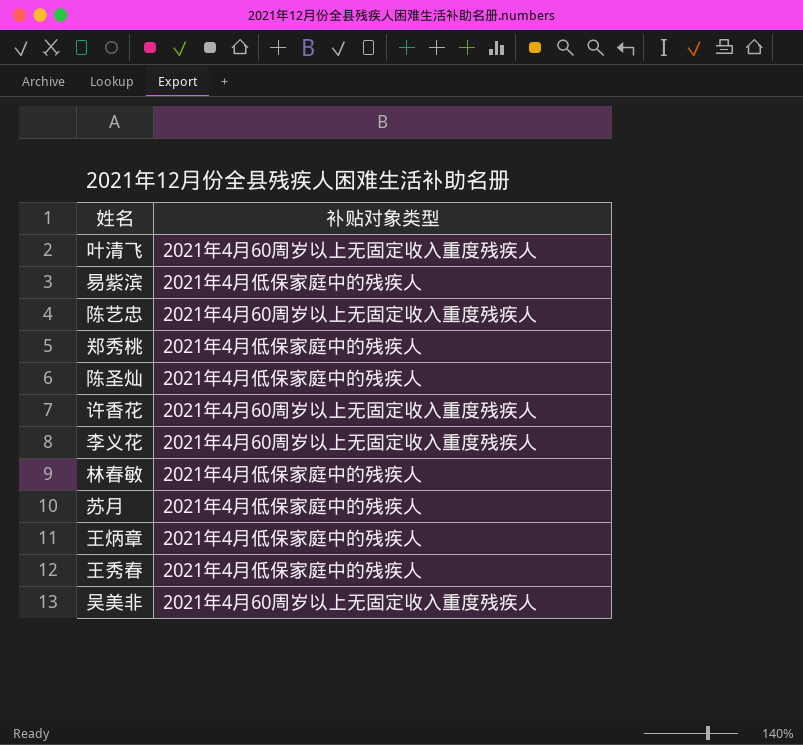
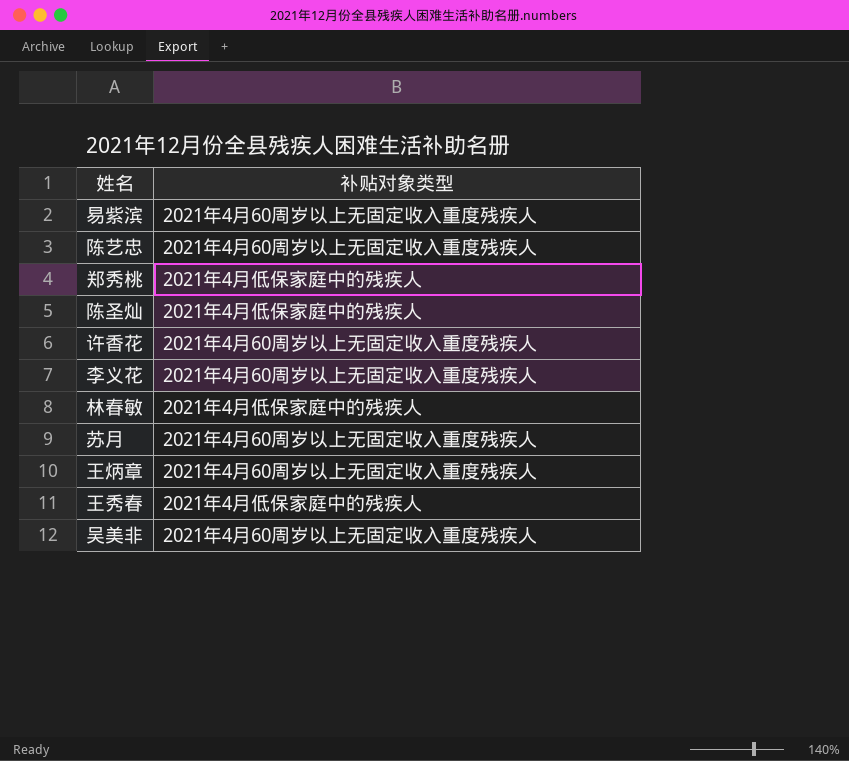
row 叶清飞: 2021年4月60周岁以上无固定收入重度残疾人 -> none
易紫滨 | 补贴对象类型: 2021年4月低保家庭中的残疾人 -> 2021年4月60周岁以上无固定收入重度残疾人
苏月 | 补贴对象类型: 2021年4月低保家庭中的残疾人 -> 2021年4月60周岁以上无固定收入重度残疾人
王炳章 | 补贴对象类型: 2021年4月低保家庭中的残疾人 -> 2021年4月60周岁以上无固定收入重度残疾人

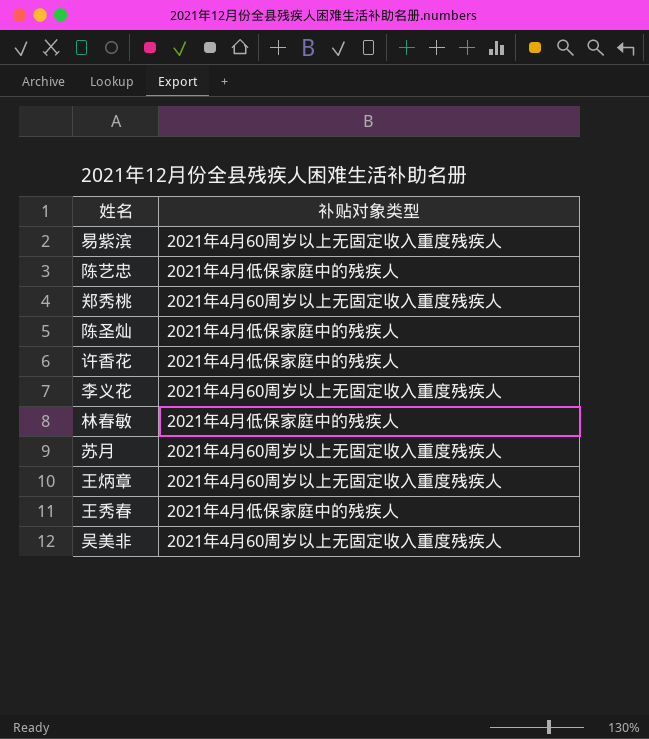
陈艺忠 | 补贴对象类型: 2021年4月60周岁以上无固定收入重度残疾人 -> 2021年4月低保家庭中的残疾人
郑秀桃 | 补贴对象类型: 2021年4月低保家庭中的残疾人 -> 2021年4月60周岁以上无固定收入重度残疾人
许香花 | 补贴对象类型: 2021年4月60周岁以上无固定收入重度残疾人 -> 2021年4月低保家庭中的残疾人

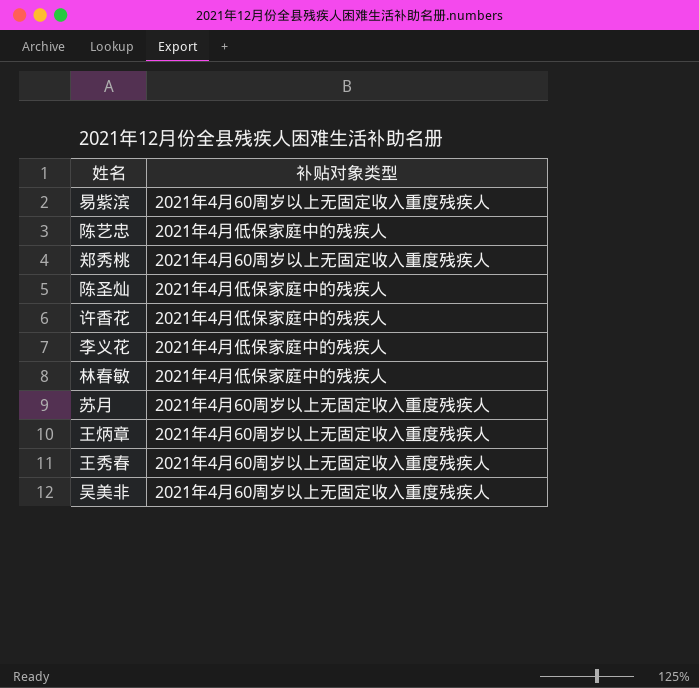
李义花 | 补贴对象类型: 2021年4月60周岁以上无固定收入重度残疾人 -> 2021年4月低保家庭中的残疾人
王秀春 | 补贴对象类型: 2021年4月低保家庭中的残疾人 -> 2021年4月60周岁以上无固定收入重度残疾人

